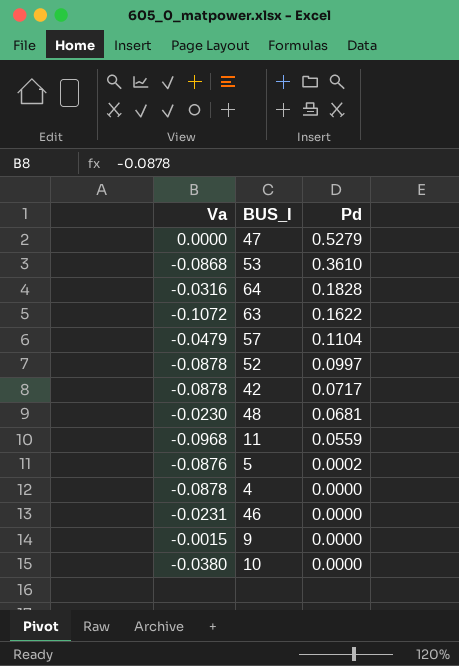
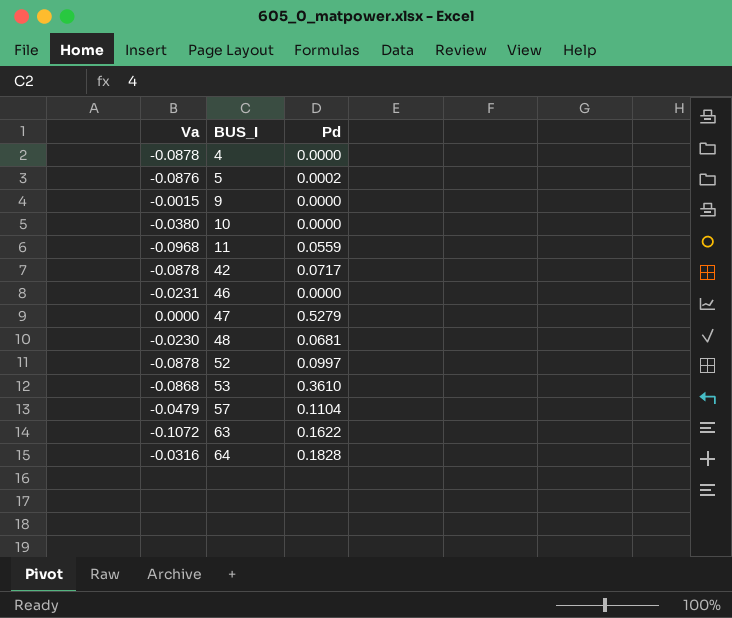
row order: Pd descending -> BUS_I ascending

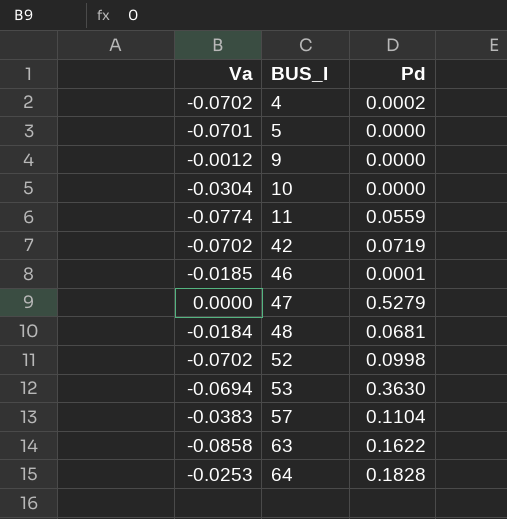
4 | Va: -0.0878 -> -0.0702
4 | Pd: 0.0000 -> 0.0002
5 | Va: -0.0876 -> -0.0701
5 | Pd: 0.0002 -> 0.0000
9 | Va: -0.0015 -> -0.0012
10 | Va: -0.0380 -> -0.0304
11 | Va: -0.0968 -> -0.0774
42 | Va: -0.0878 -> -0.0702
42 | Pd: 0.0717 -> 0.0719
46 | Va: -0.0231 -> -0.0185
46 | Pd: 0.0000 -> 0.0001
48 | Va: -0.0230 -> -0.0184
52 | Va: -0.0878 -> -0.0702
52 | Pd: 0.0997 -> 0.0998
53 | Va: -0.0868 -> -0.0694
53 | Pd: 0.3610 -> 0.3630
57 | Va: -0.0479 -> -0.0383
63 | Va: -0.1072 -> -0.0858
64 | Va: -0.0316 -> -0.0253

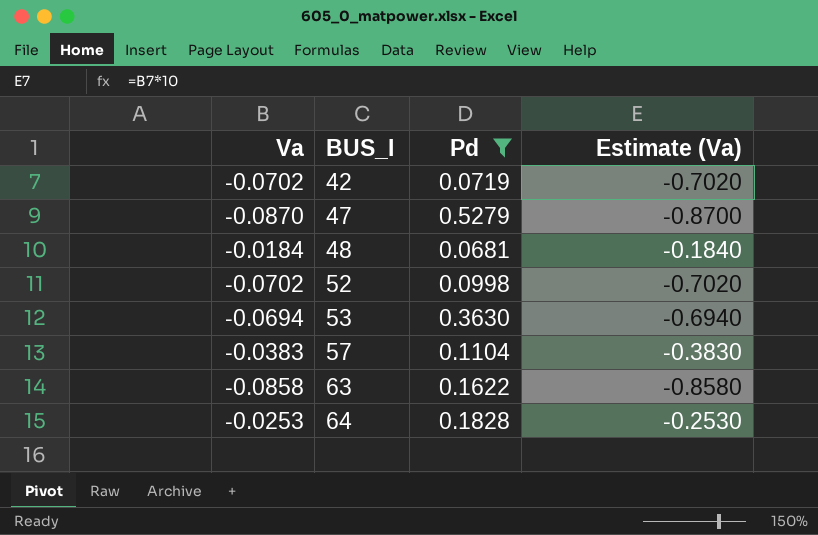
filter: none -> Pd >= 0.0681
column Estimate (Va) | formula: none -> [Va] * 10
47 | Va: 0.0000 -> -0.0870

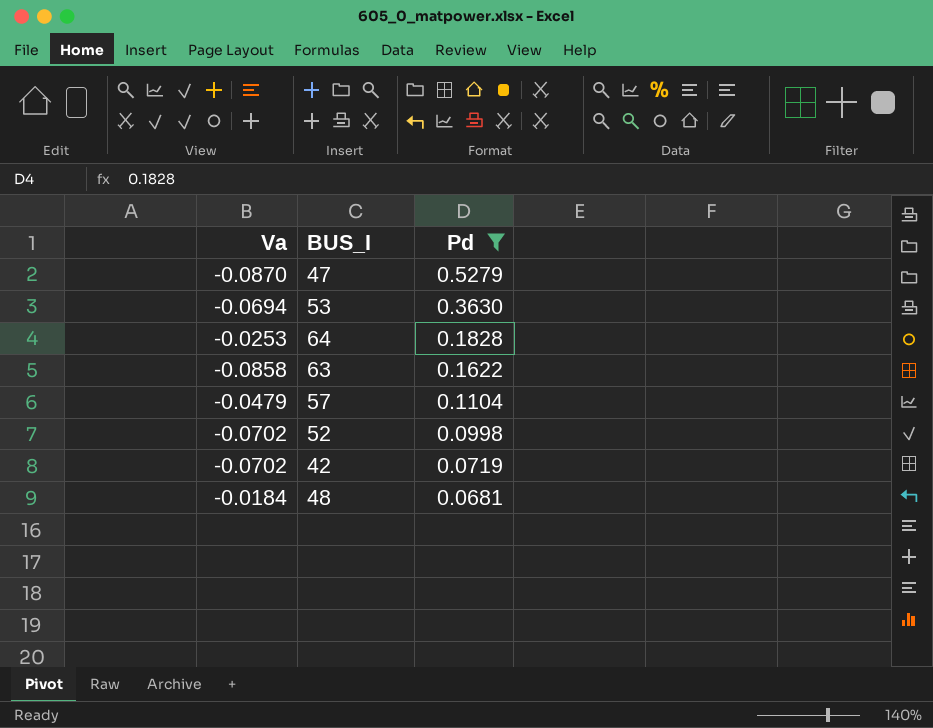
row order: BUS_I ascending -> Pd descending
column Estimate (Va) | formula: [Va] * 10 -> none
57 | Va: -0.0383 -> -0.0479

